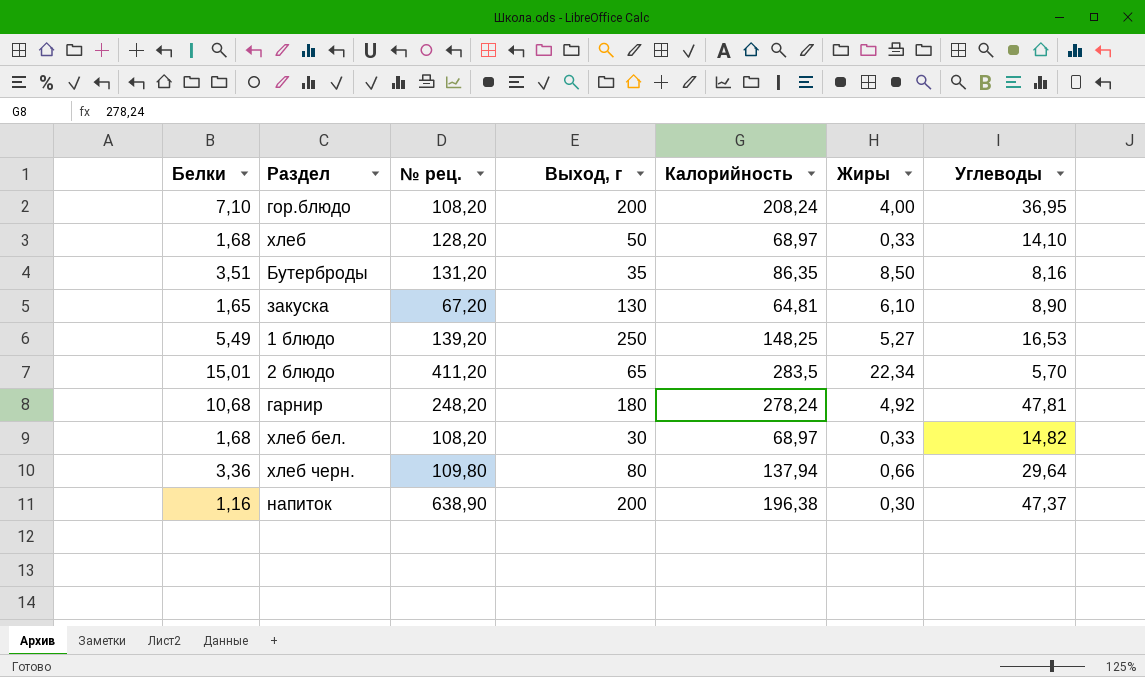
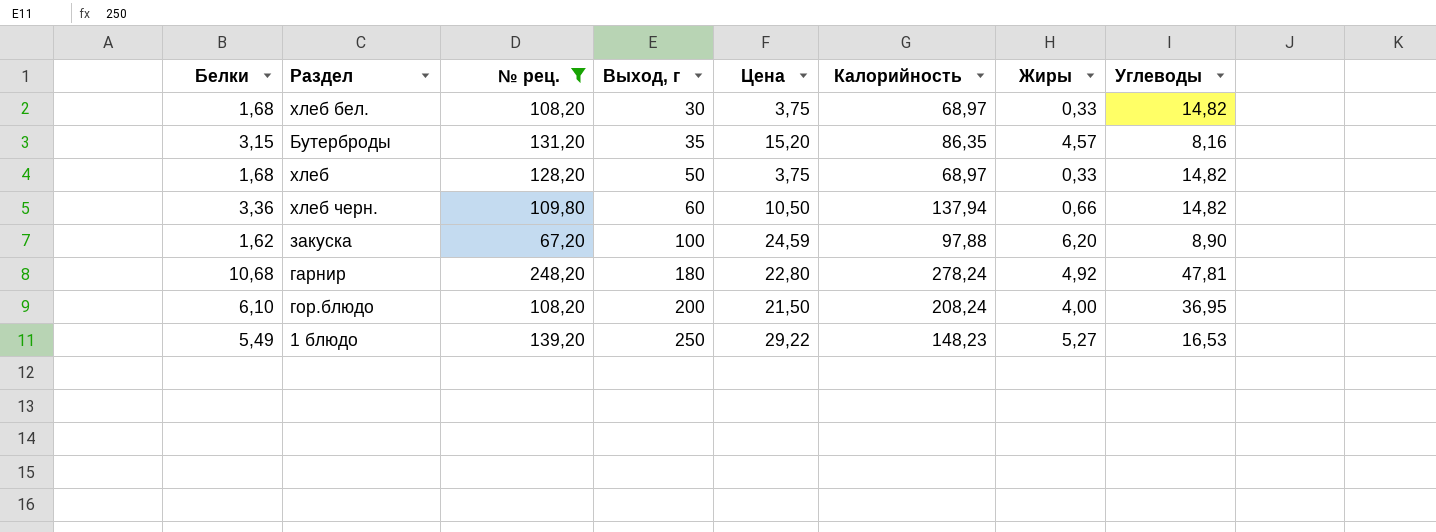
filter: none -> № рец. <= 248,20
row order: none -> Выход, г ascending
column Цена | position: none -> 5
Бутерброды | Белки: 3,51 -> 3,15
Бутерброды | Жиры: 8,50 -> 4,57
хлеб | Углеводы: 14,10 -> 14,82
хлеб черн. | Выход, г: 80 -> 60
хлеб черн. | Углеводы: 29,64 -> 14,82
закуска | Белки: 1,65 -> 1,62
закуска | Выход, г: 130 -> 100
закуска | Калорийность: 64,81 -> 97,88
закуска | Жиры: 6,10 -> 6,20
гор.блюдо | Белки: 7,10 -> 6,10
1 блюдо | Калорийность: 148,25 -> 148,23

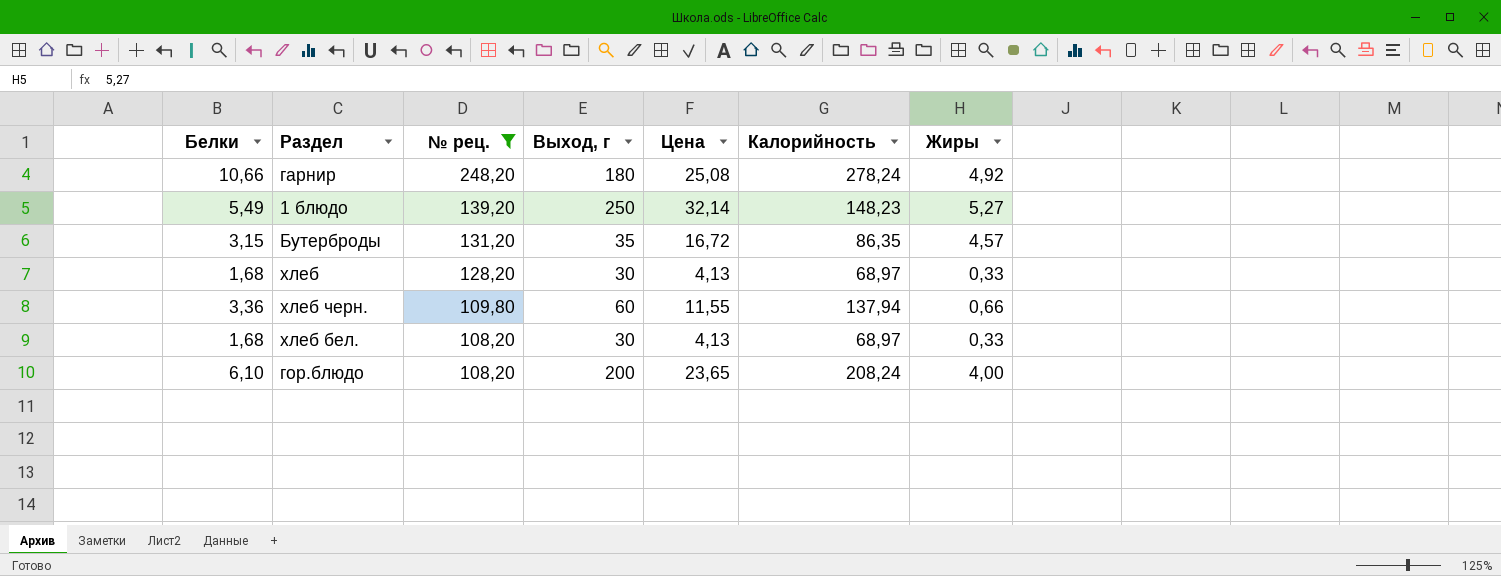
row order: Выход, г ascending -> № рец. descending
column Углеводы | position: 8 -> none
row закуска: 1,62 | 67,20 | 100 | 24,59 | 97,88 | 6,20 | 8,90 -> none
гарнир | Белки: 10,68 -> 10,66
гарнир | Цена: 22,80 -> 25,08
1 блюдо | Цена: 29,22 -> 32,14
Бутерброды | Цена: 15,20 -> 16,72
хлеб | Выход, г: 50 -> 30
хлеб | Цена: 3,75 -> 4,13
хлеб черн. | Цена: 10,50 -> 11,55
хлеб бел. | Цена: 3,75 -> 4,13
гор.блюдо | Цена: 21,50 -> 23,65

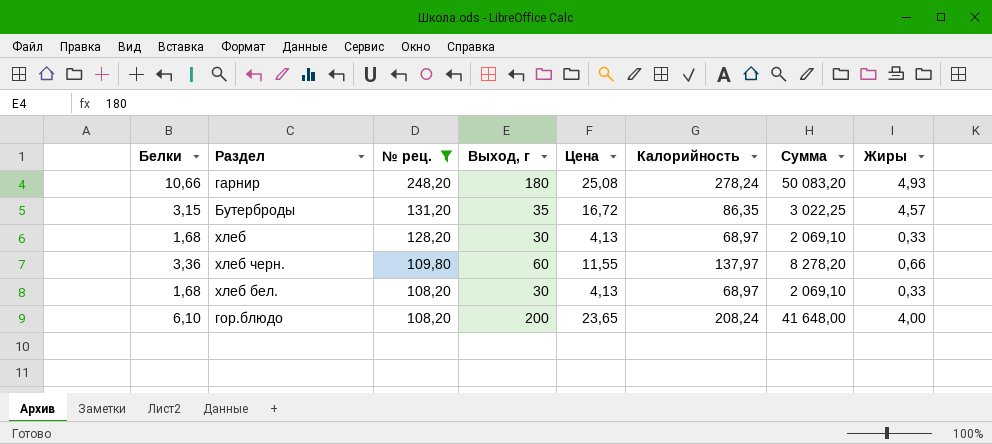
column Сумма | formula: none -> [Выход, г] * [Калорийность]
row 1 блюдо: 5,49 | 139,20 | 250 | 32,14 | 148,23 | 5,27 -> none
гарнир | Жиры: 4,92 -> 4,93
хлеб черн. | Калорийность: 137,94 -> 137,97

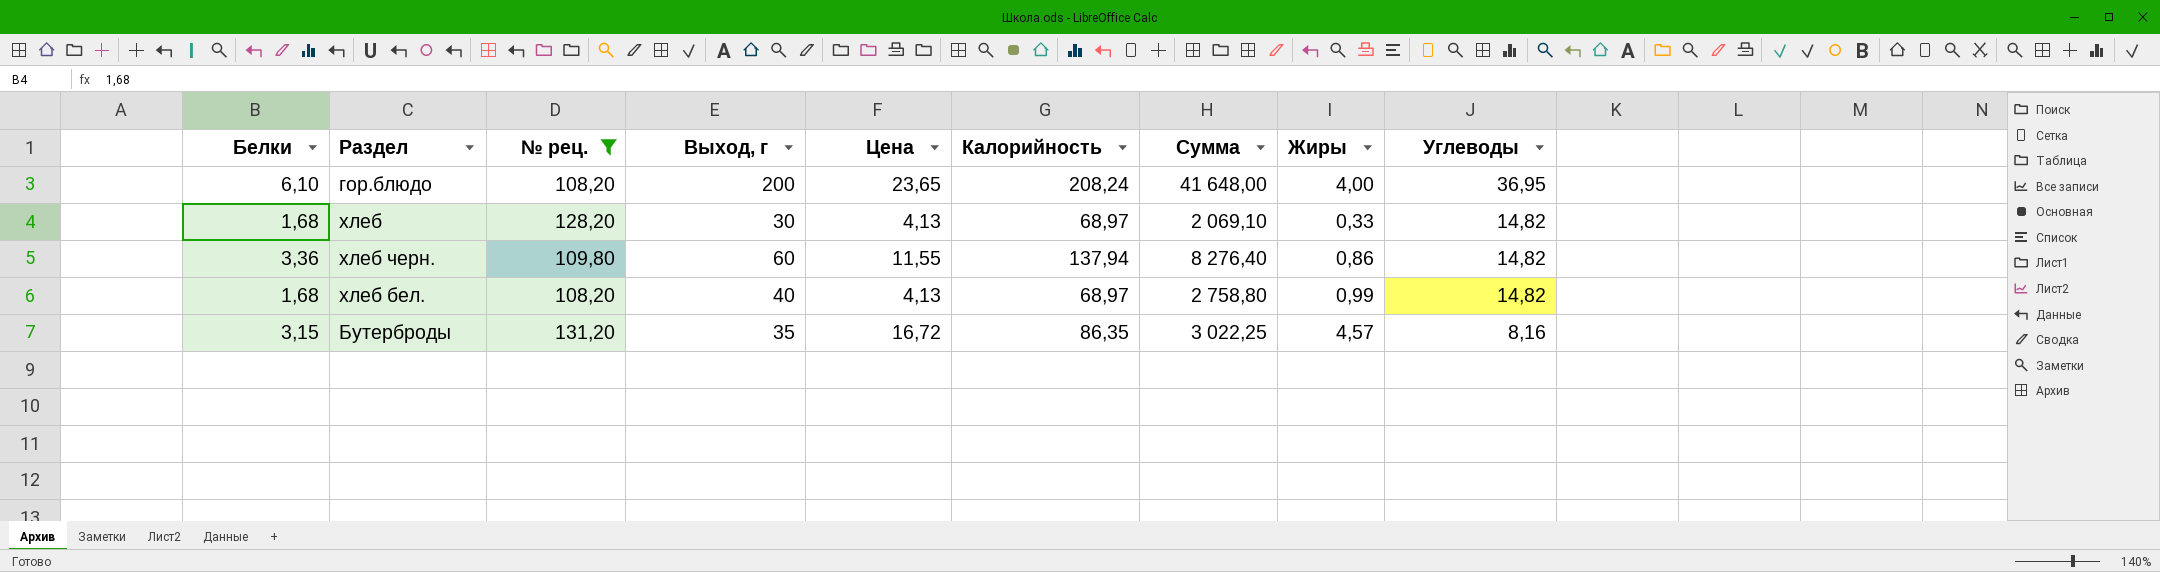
row order: № рец. descending -> Углеводы descending
column Углеводы | position: none -> 9
row гарнир: 10,66 | 248,20 | 180 | 25,08 | 278,24 | 50 083,20 | 4,93 -> none
хлеб черн. | Калорийность: 137,97 -> 137,94
хлеб черн. | Сумма: 8 278,20 -> 8 276,40
хлеб черн. | Жиры: 0,66 -> 0,86
хлеб бел. | Выход, г: 30 -> 40
хлеб бел. | Сумма: 2 069,10 -> 2 758,80
хлеб бел. | Жиры: 0,33 -> 0,99

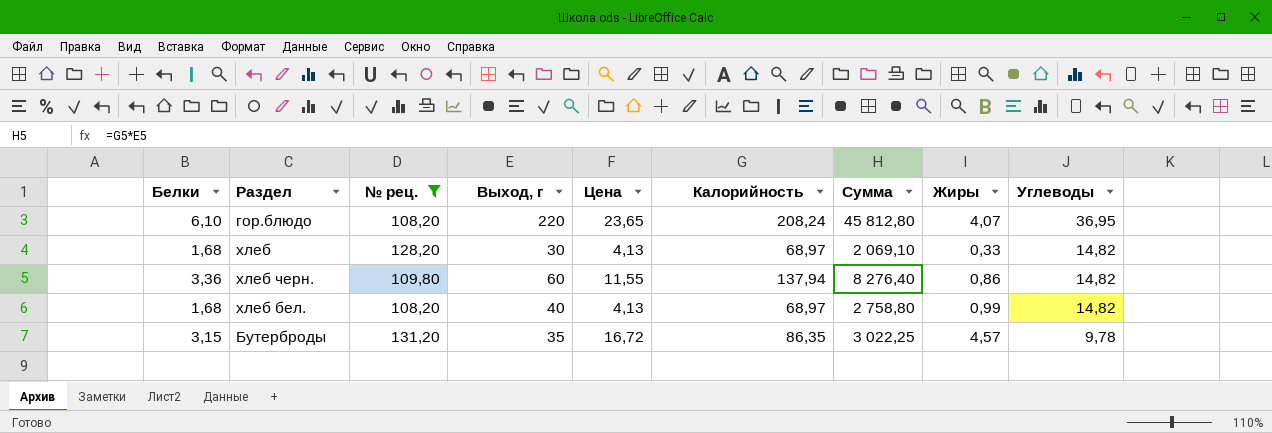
гор.блюдо | Выход, г: 200 -> 220
гор.блюдо | Сумма: 41 648,00 -> 45 812,80
гор.блюдо | Жиры: 4,00 -> 4,07
Бутерброды | Углеводы: 8,16 -> 9,78

